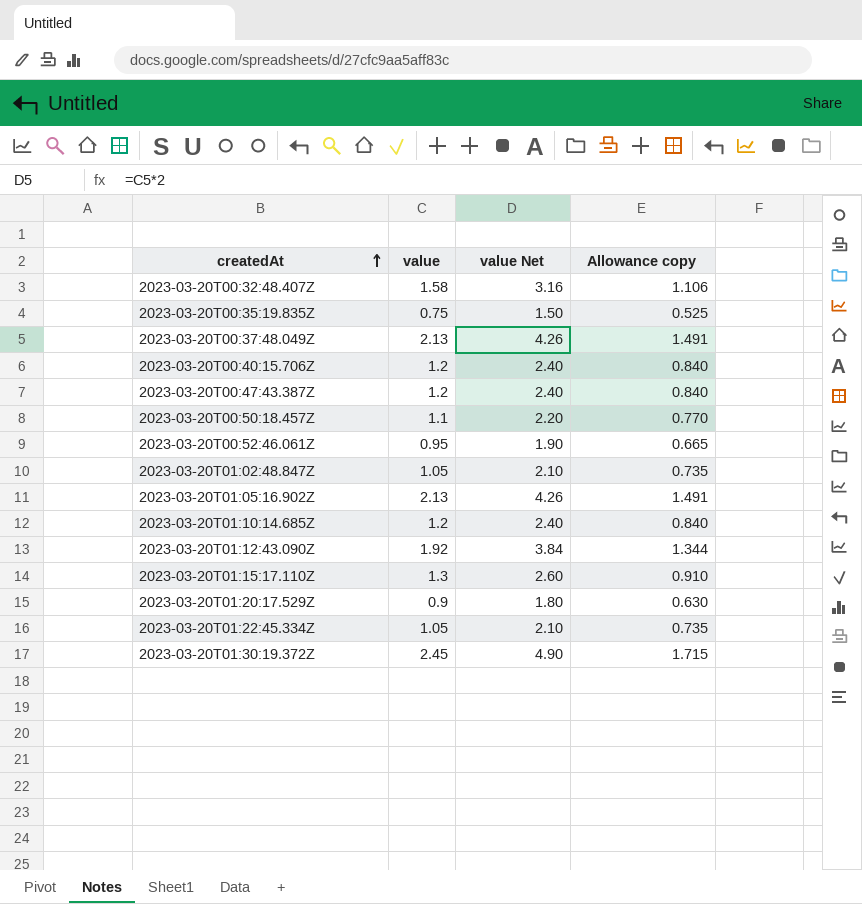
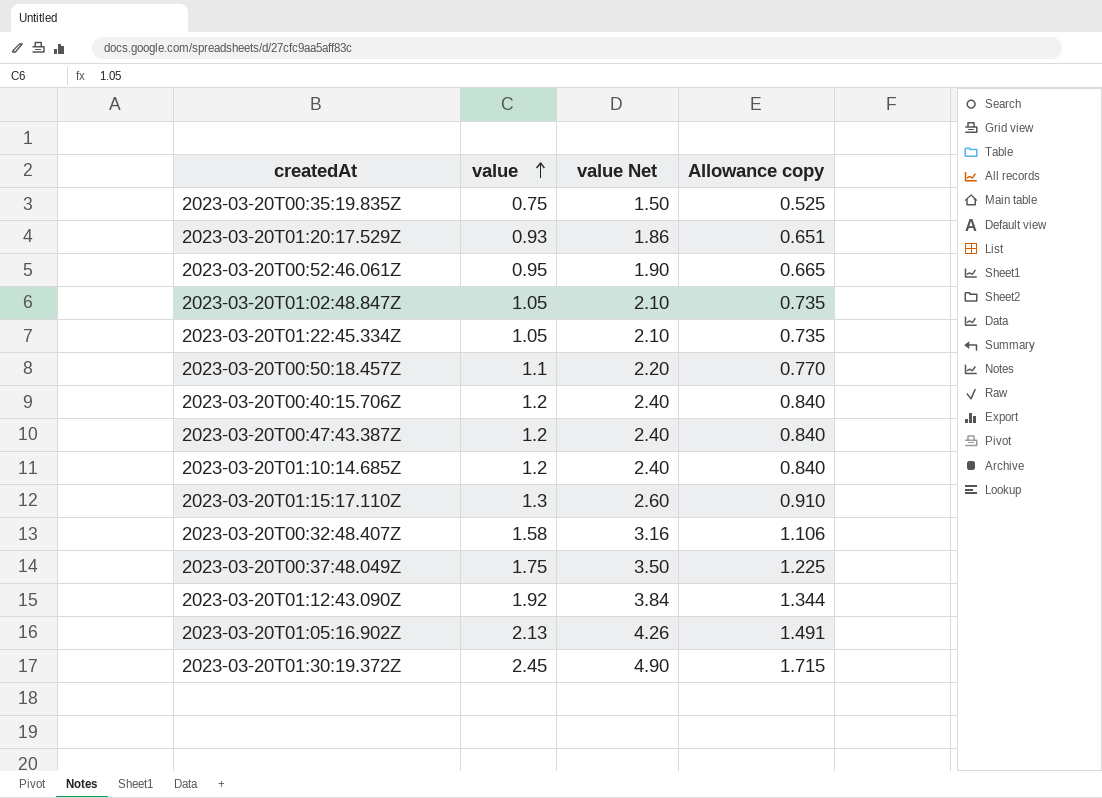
row order: createdAt ascending -> value ascending
2023-03-20T01:20:17.529Z | value: 0.9 -> 0.93
2023-03-20T01:20:17.529Z | value Net: 1.80 -> 1.86
2023-03-20T01:20:17.529Z | Allowance copy: 0.630 -> 0.651
2023-03-20T00:37:48.049Z | value: 2.13 -> 1.75
2023-03-20T00:37:48.049Z | value Net: 4.26 -> 3.50
2023-03-20T00:37:48.049Z | Allowance copy: 1.491 -> 1.225

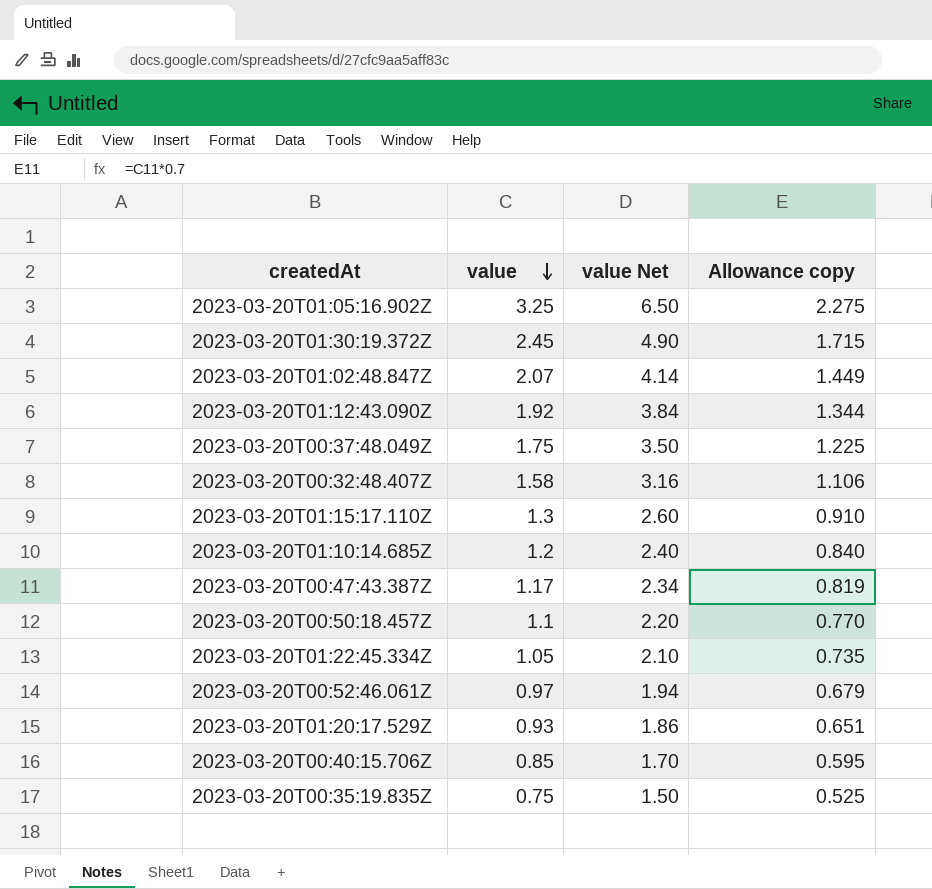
row order: value ascending -> value descending
2023-03-20T01:05:16.902Z | value: 2.13 -> 3.25
2023-03-20T01:05:16.902Z | value Net: 4.26 -> 6.50
2023-03-20T01:05:16.902Z | Allowance copy: 1.491 -> 2.275
2023-03-20T01:02:48.847Z | value: 1.05 -> 2.07
2023-03-20T01:02:48.847Z | value Net: 2.10 -> 4.14
2023-03-20T01:02:48.847Z | Allowance copy: 0.735 -> 1.449
2023-03-20T00:47:43.387Z | value: 1.2 -> 1.17
2023-03-20T00:47:43.387Z | value Net: 2.40 -> 2.34
2023-03-20T00:47:43.387Z | Allowance copy: 0.840 -> 0.819
2023-03-20T00:52:46.061Z | value: 0.95 -> 0.97
2023-03-20T00:52:46.061Z | value Net: 1.90 -> 1.94
2023-03-20T00:52:46.061Z | Allowance copy: 0.665 -> 0.679
2023-03-20T00:40:15.706Z | value: 1.2 -> 0.85
2023-03-20T00:40:15.706Z | value Net: 2.40 -> 1.70
2023-03-20T00:40:15.706Z | Allowance copy: 0.840 -> 0.595

